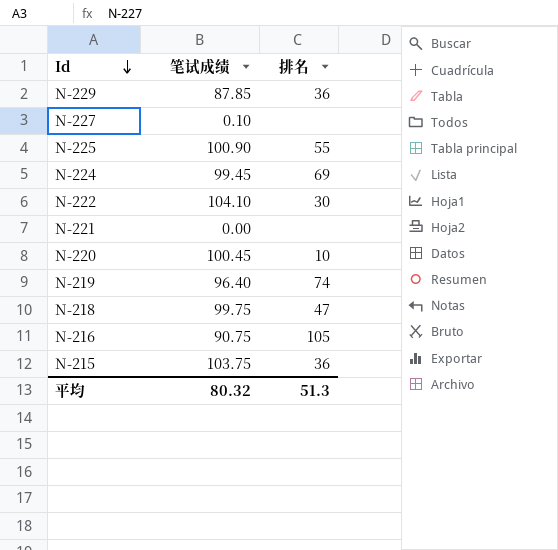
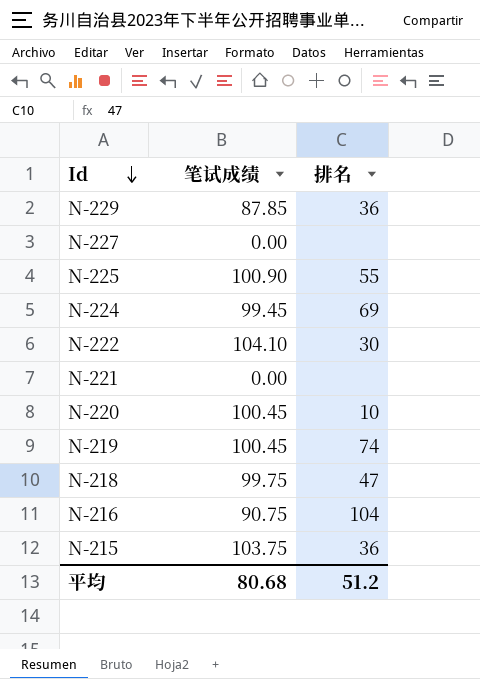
N-227 | 笔试成绩: 0.10 -> 0.00
N-219 | 笔试成绩: 96.40 -> 100.45
N-216 | 排名: 105 -> 104
平均 | 笔试成绩: 80.32 -> 80.68
平均 | 排名: 51.3 -> 51.2

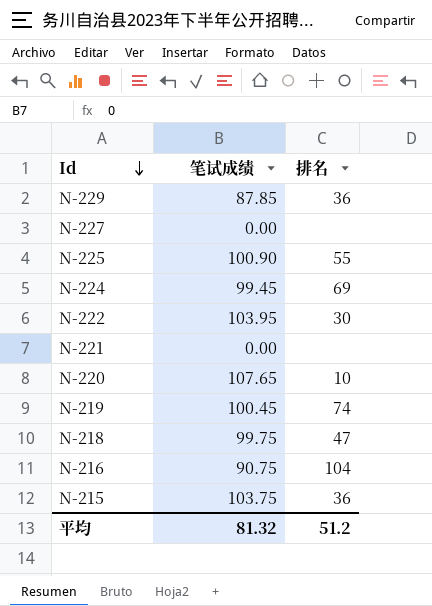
N-222 | 笔试成绩: 104.10 -> 103.95
N-220 | 笔试成绩: 100.45 -> 107.65
平均 | 笔试成绩: 80.68 -> 81.32

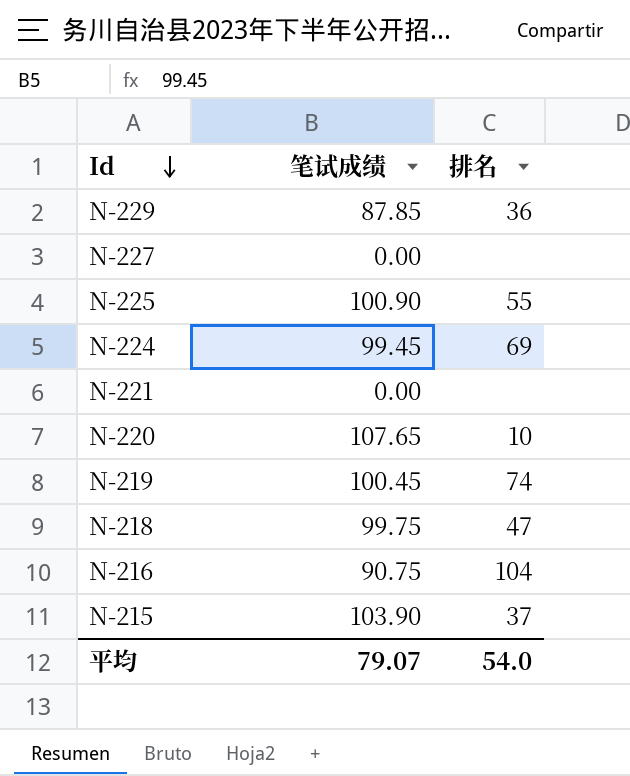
row N-222: 103.95 | 30 -> none
N-215 | 笔试成绩: 103.75 -> 103.90
N-215 | 排名: 36 -> 37
平均 | 笔试成绩: 81.32 -> 79.07
平均 | 排名: 51.2 -> 54.0

